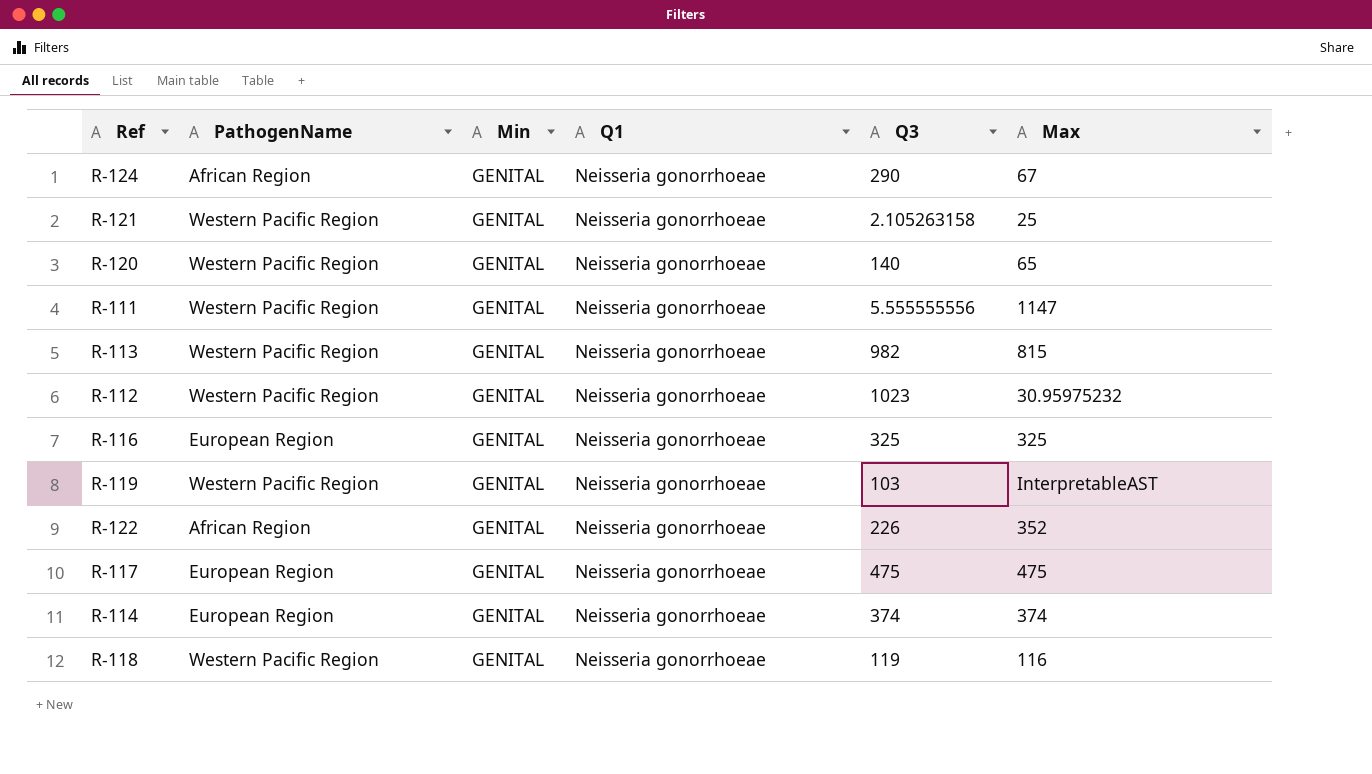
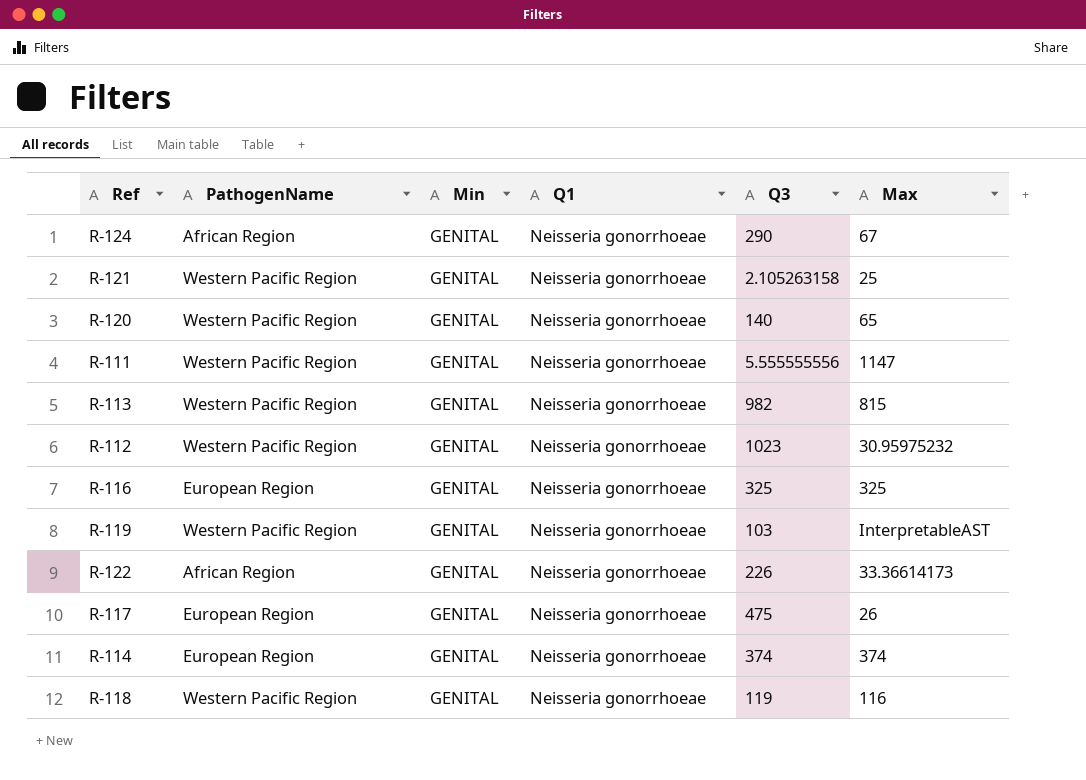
R-122 | Max: 352 -> 33.36614173
R-117 | Max: 475 -> 26

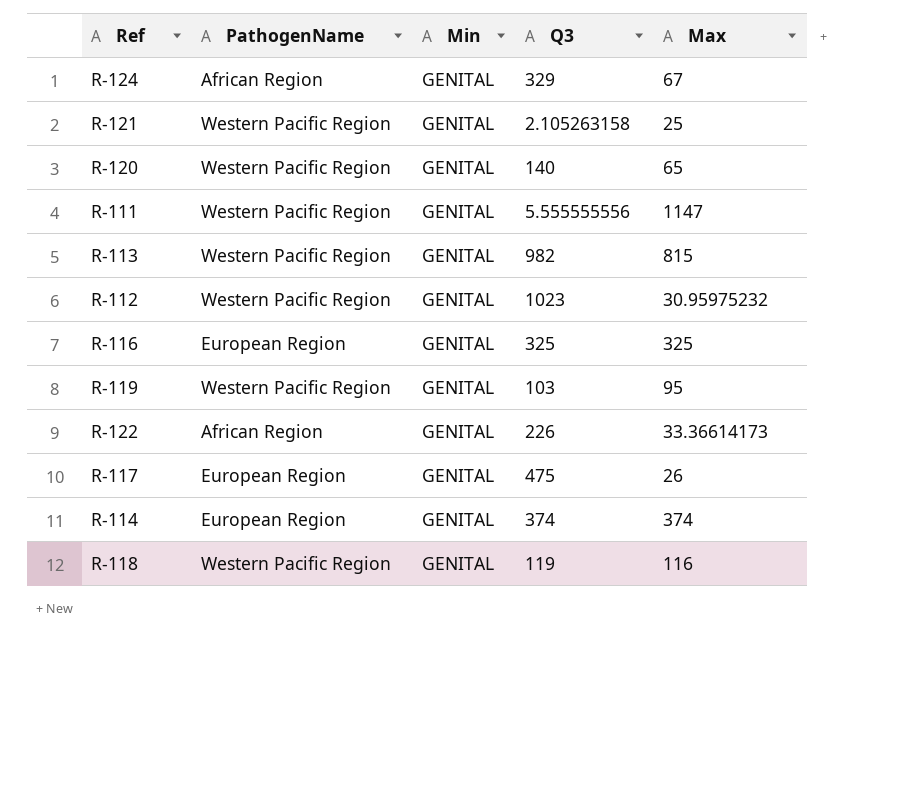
column Q1 | position: 4 -> none
R-124 | Q3: 290 -> 329
R-119 | Max: InterpretableAST -> 95

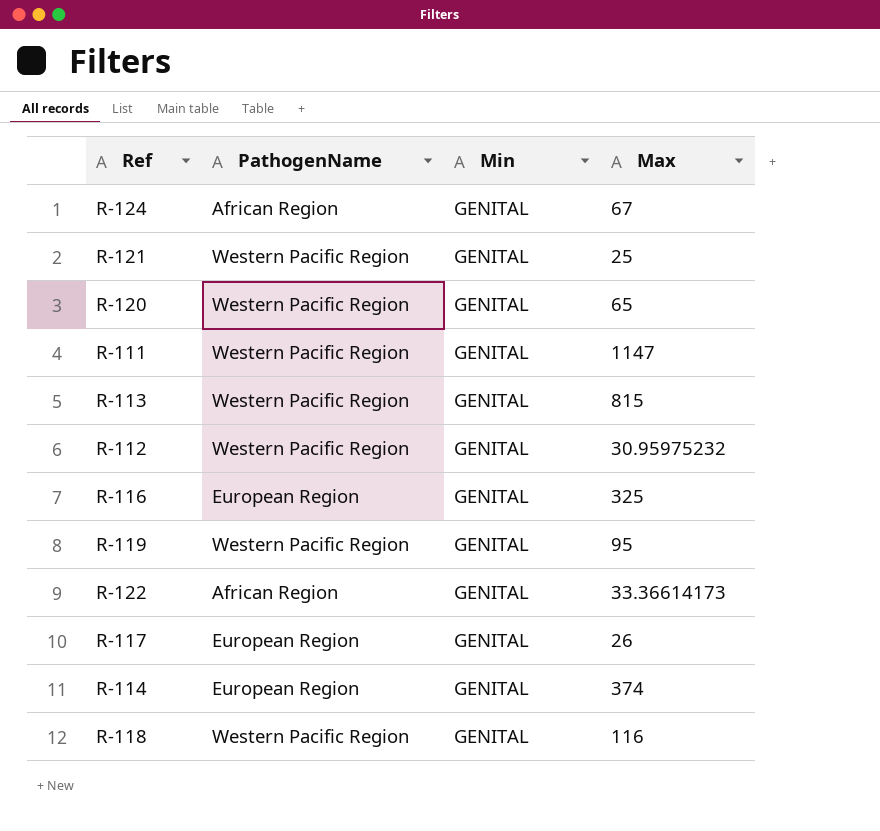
column Q3 | position: 4 -> none

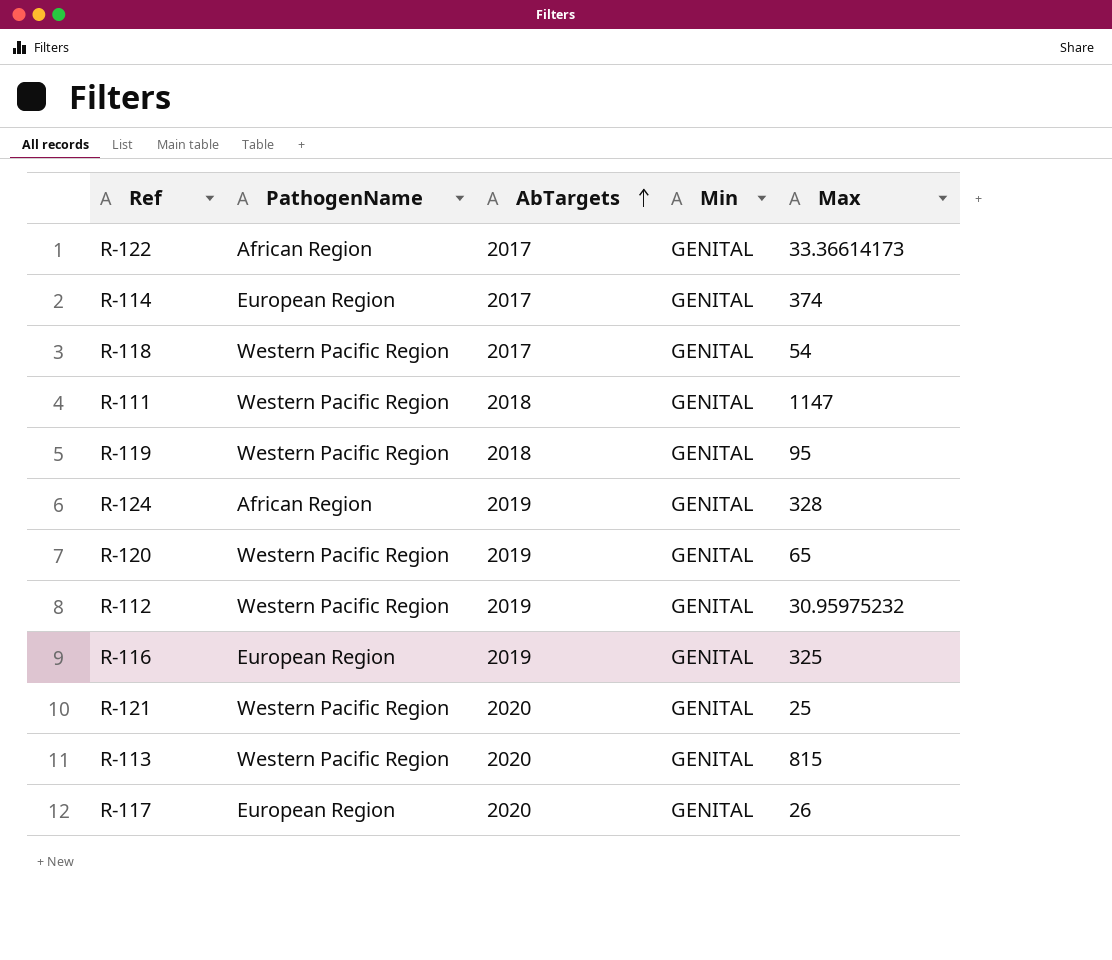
row order: none -> AbTargets ascending
column AbTargets | position: none -> 3
R-118 | Max: 116 -> 54
R-124 | Max: 67 -> 328

